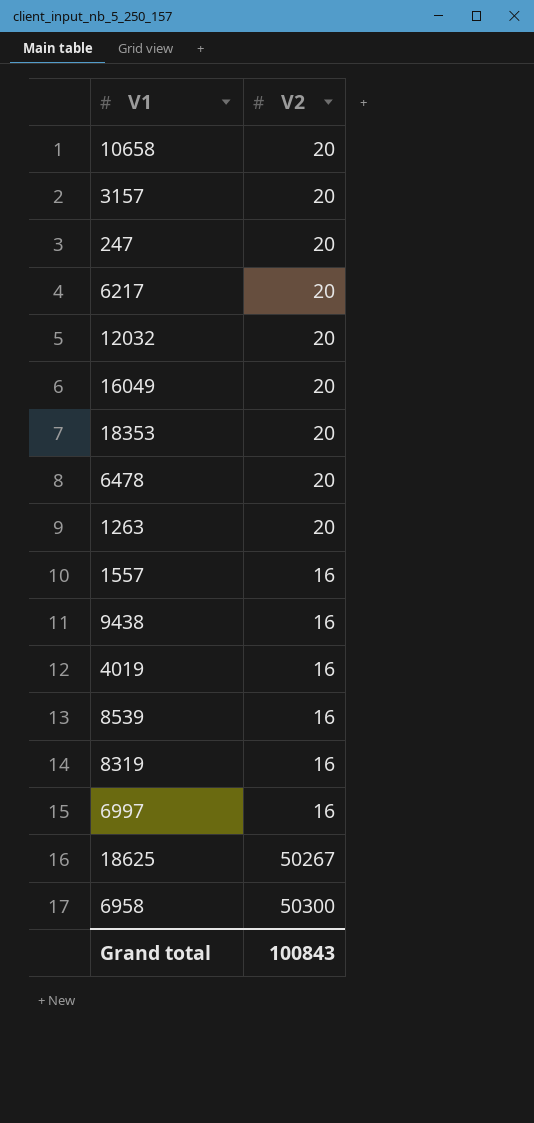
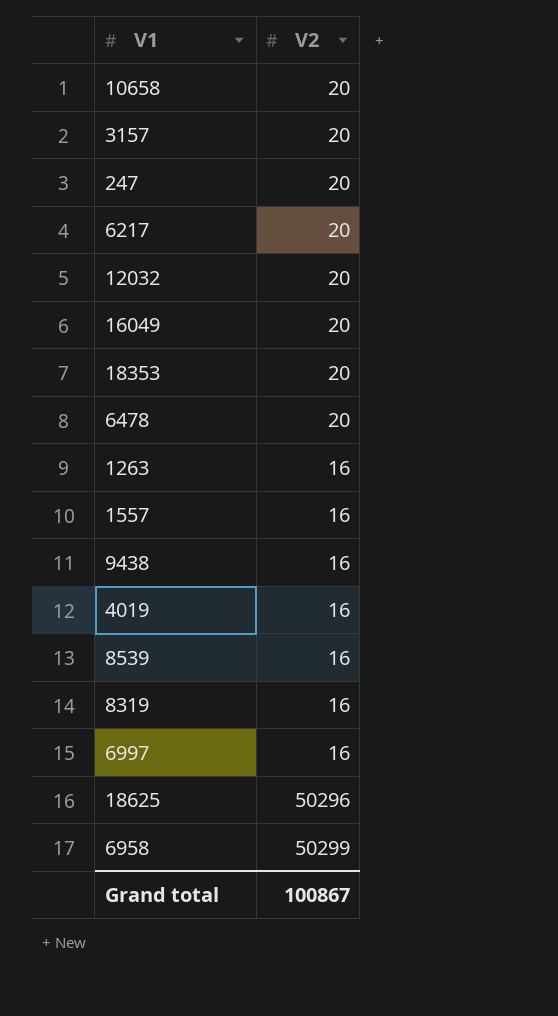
1263 | V2: 20 -> 16
18625 | V2: 50267 -> 50296
6958 | V2: 50300 -> 50299
Grand total | V2: 100843 -> 100867

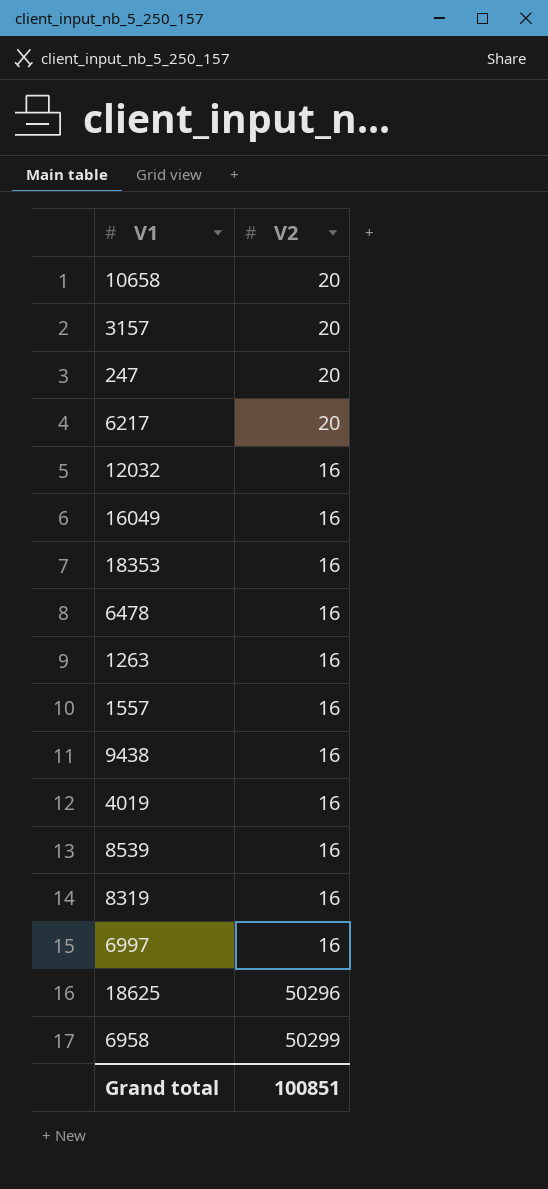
12032 | V2: 20 -> 16
16049 | V2: 20 -> 16
18353 | V2: 20 -> 16
6478 | V2: 20 -> 16
Grand total | V2: 100867 -> 100851

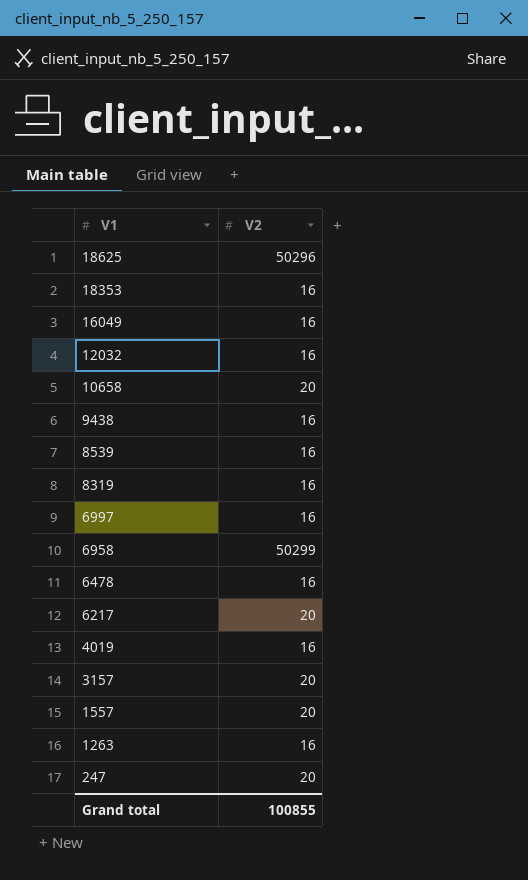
row order: none -> V1 descending
1557 | V2: 16 -> 20
Grand total | V2: 100851 -> 100855

